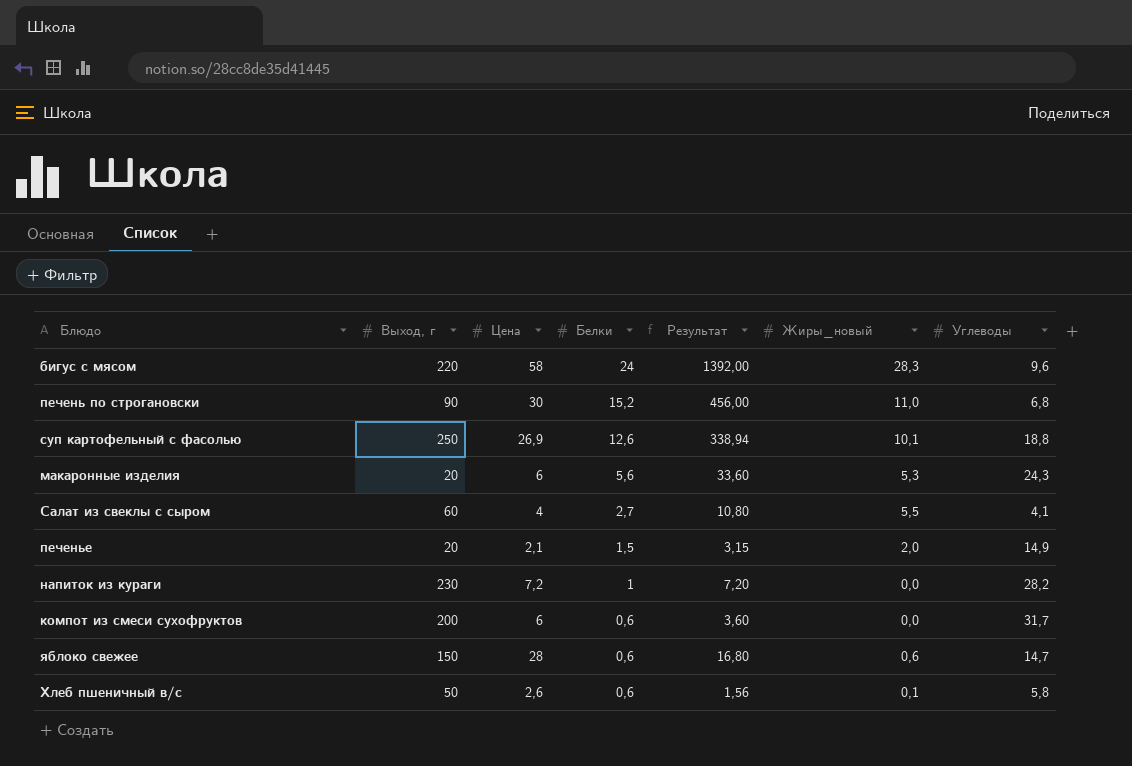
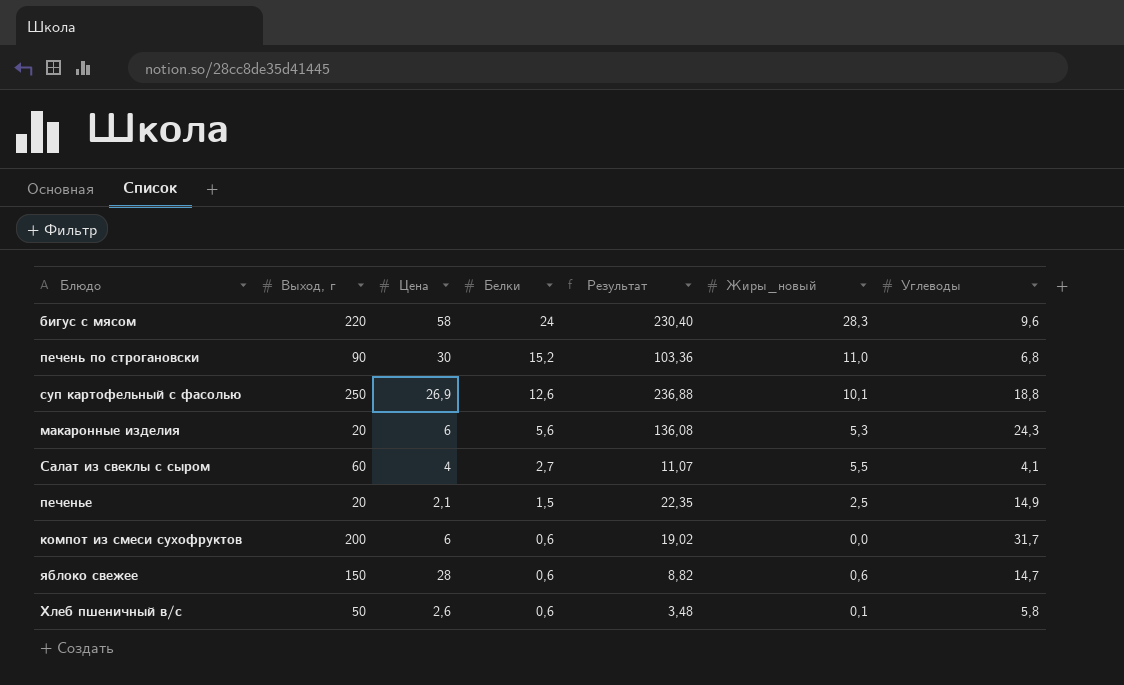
column Результат | formula: [Цена] * [Белки] -> [Белки] * [Углеводы]
row напиток из кураги: 230 | 7,2 | 1 | 7,20 | 0,0 | 28,2 -> none
печенье | Жиры_новый: 2,0 -> 2,5

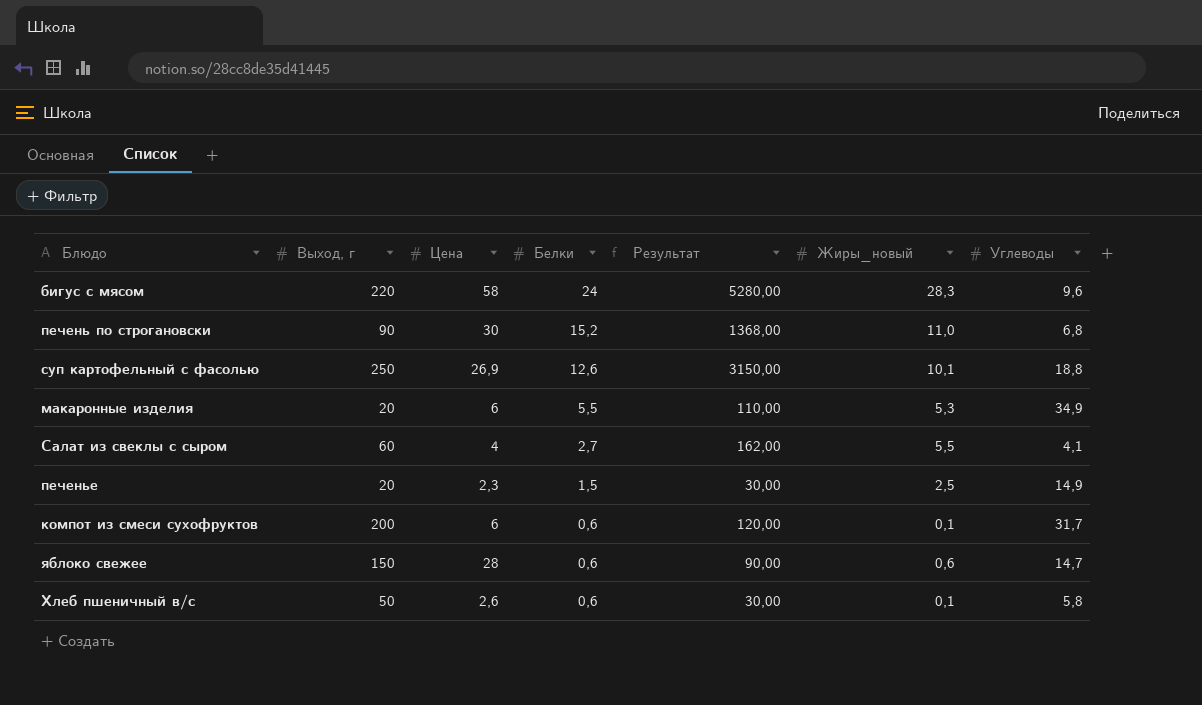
column Результат | formula: [Белки] * [Углеводы] -> [Выход, г] * [Белки]
макаронные изделия | Белки: 5,6 -> 5,5
макаронные изделия | Углеводы: 24,3 -> 34,9
печенье | Цена: 2,1 -> 2,3
компот из смеси сухофруктов | Жиры_новый: 0,0 -> 0,1

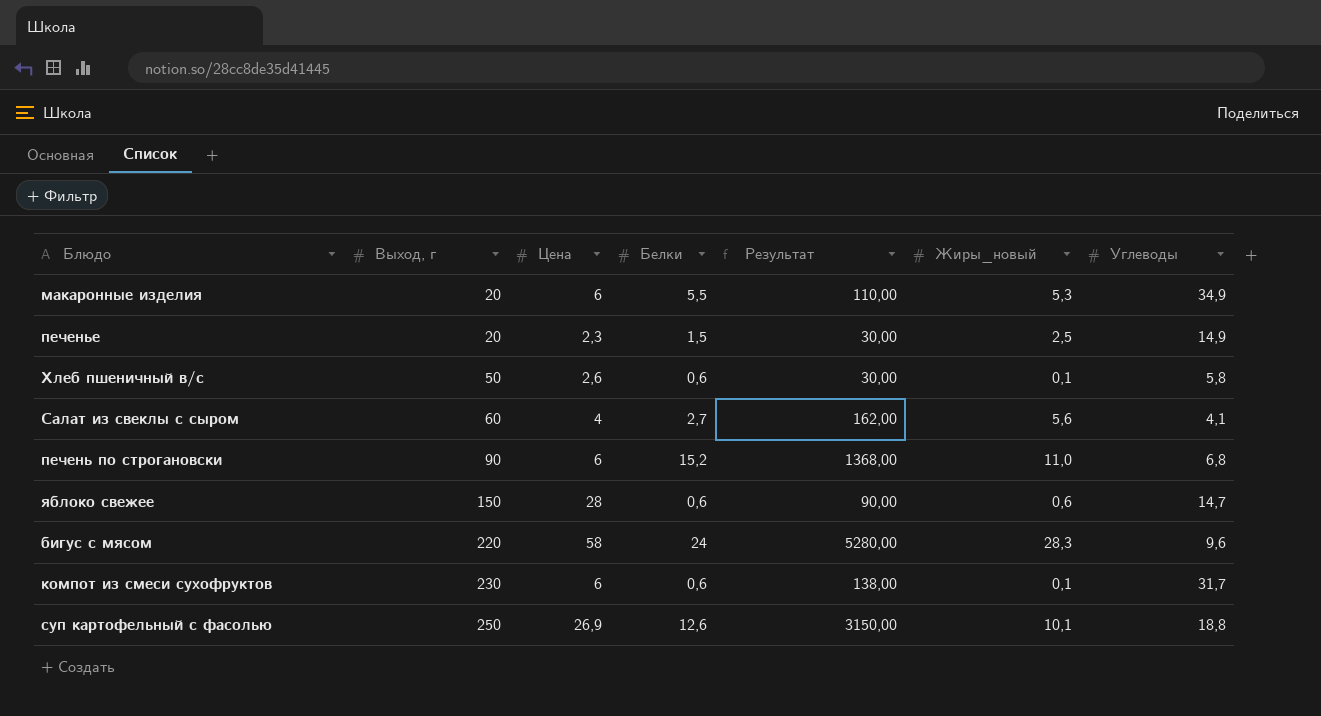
row order: Белки descending -> Выход, г ascending
Салат из свеклы с сыром | Жиры_новый: 5,5 -> 5,6
печень по строгановски | Цена: 30 -> 6
компот из смеси сухофруктов | Выход, г: 200 -> 230
компот из смеси сухофруктов | Результат: 120,00 -> 138,00

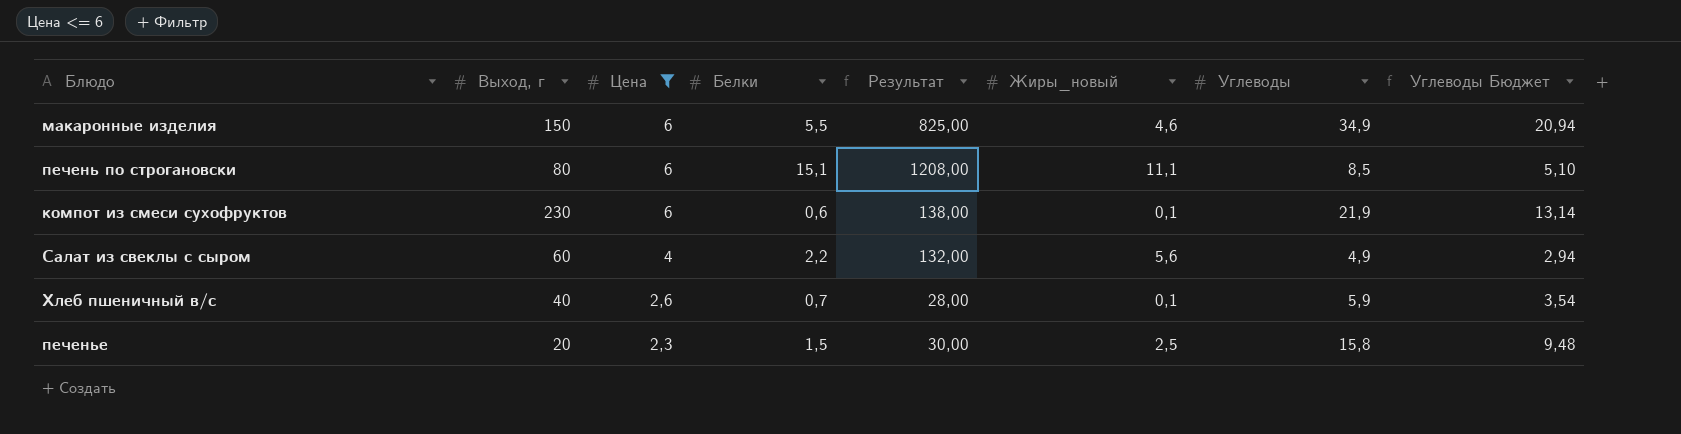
filter: none -> Цена <= 6
row order: Выход, г ascending -> Цена descending
column Углеводы Бюджет | formula: none -> [Углеводы] * 0,6
макаронные изделия | Выход, г: 20 -> 150
макаронные изделия | Результат: 110,00 -> 825,00
макаронные изделия | Жиры_новый: 5,3 -> 4,6
печень по строгановски | Выход, г: 90 -> 80
печень по строгановски | Белки: 15,2 -> 15,1
печень по строгановски | Результат: 1368,00 -> 1208,00
печень по строгановски | Жиры_новый: 11,0 -> 11,1
печень по строгановски | Углеводы: 6,8 -> 8,5
компот из смеси сухофруктов | Углеводы: 31,7 -> 21,9
Салат из свеклы с сыром | Белки: 2,7 -> 2,2
Салат из свеклы с сыром | Результат: 162,00 -> 132,00
Салат из свеклы с сыром | Углеводы: 4,1 -> 4,9
Хлеб пшеничный в/с | Выход, г: 50 -> 40
Хлеб пшеничный в/с | Белки: 0,6 -> 0,7
Хлеб пшеничный в/с | Результат: 30,00 -> 28,00
Хлеб пшеничный в/с | Углеводы: 5,8 -> 5,9
печенье | Углеводы: 14,9 -> 15,8

